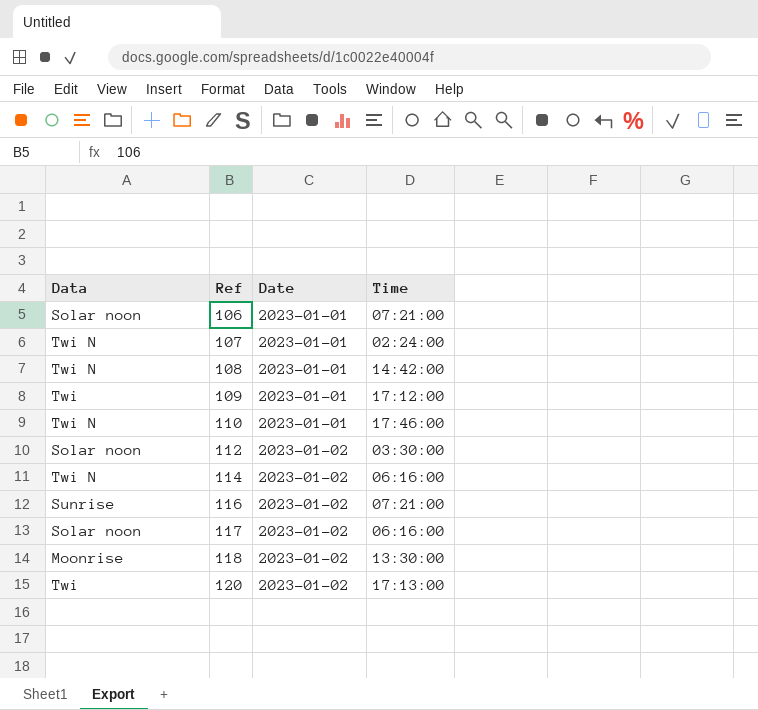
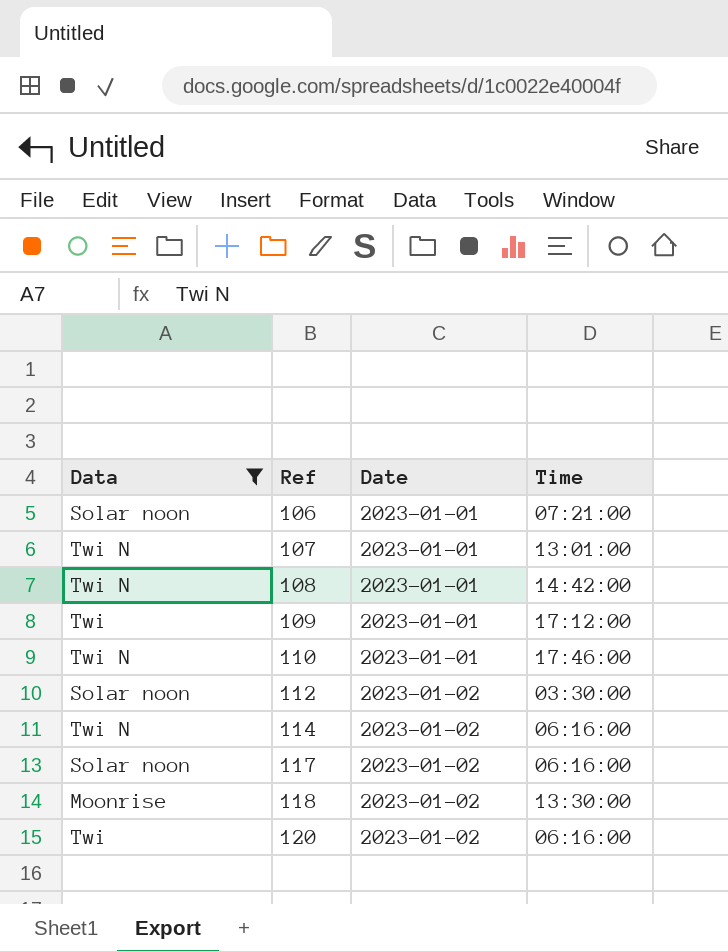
filter: none -> Data != Sunrise
107 | Time: 02:24:00 -> 13:01:00
120 | Time: 17:13:00 -> 06:16:00

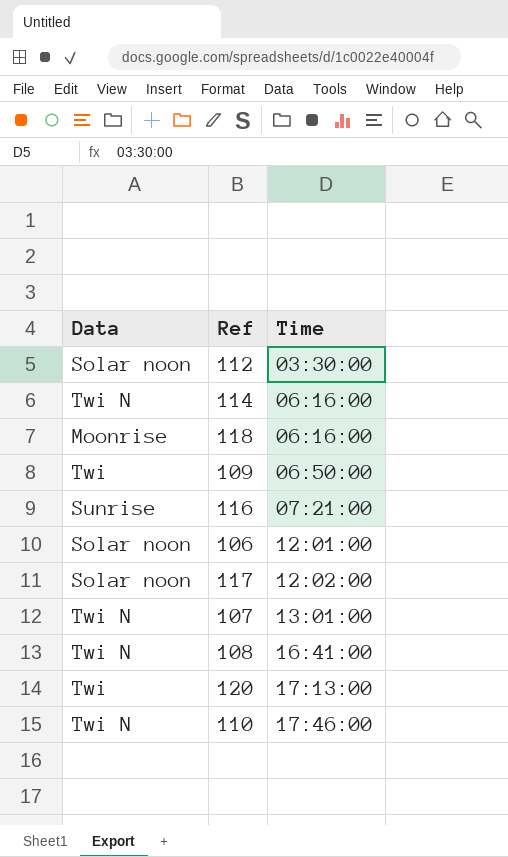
filter: Data != Sunrise -> none
row order: Ref ascending -> Time ascending
column Date | position: 3 -> none
118 | Time: 13:30:00 -> 06:16:00
109 | Time: 17:12:00 -> 06:50:00
106 | Time: 07:21:00 -> 12:01:00
117 | Time: 06:16:00 -> 12:02:00
108 | Time: 14:42:00 -> 16:41:00
120 | Time: 06:16:00 -> 17:13:00

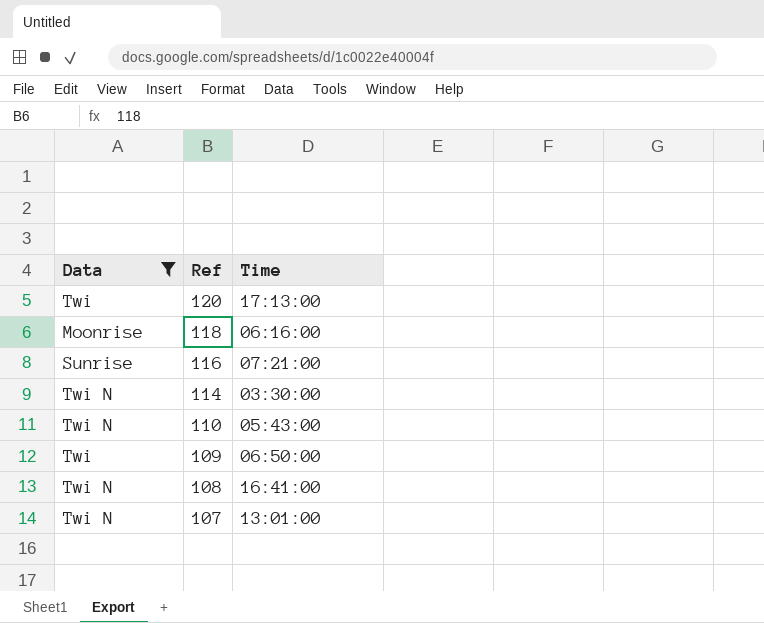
filter: none -> Data != Solar noon
row order: Time ascending -> Ref descending
114 | Time: 06:16:00 -> 03:30:00
110 | Time: 17:46:00 -> 05:43:00

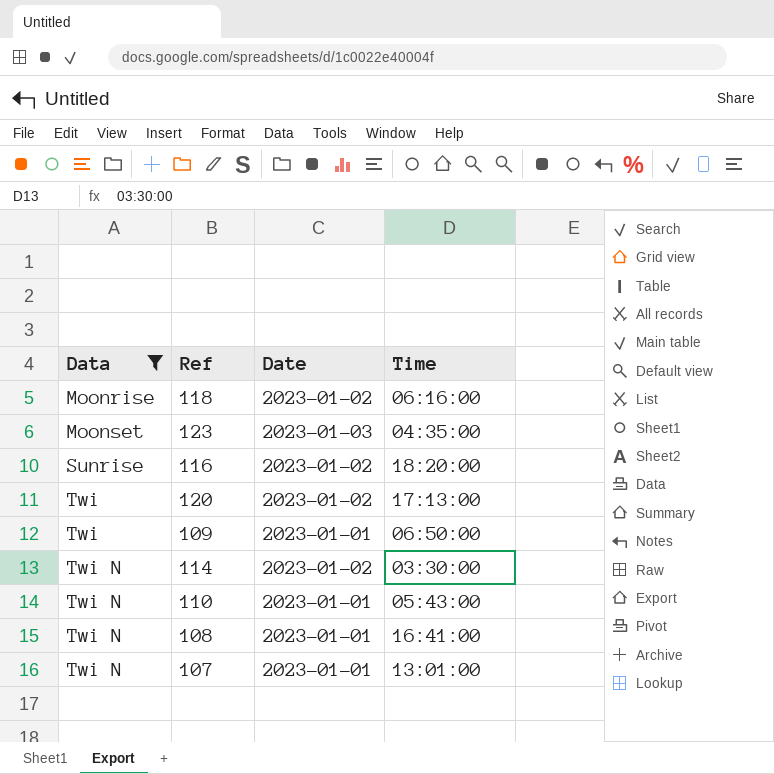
row order: Ref descending -> Data ascending
column Date | position: none -> 3
row 123: none -> Moonset | 2023-01-03 | 04:35:00
116 | Time: 07:21:00 -> 18:20:00

